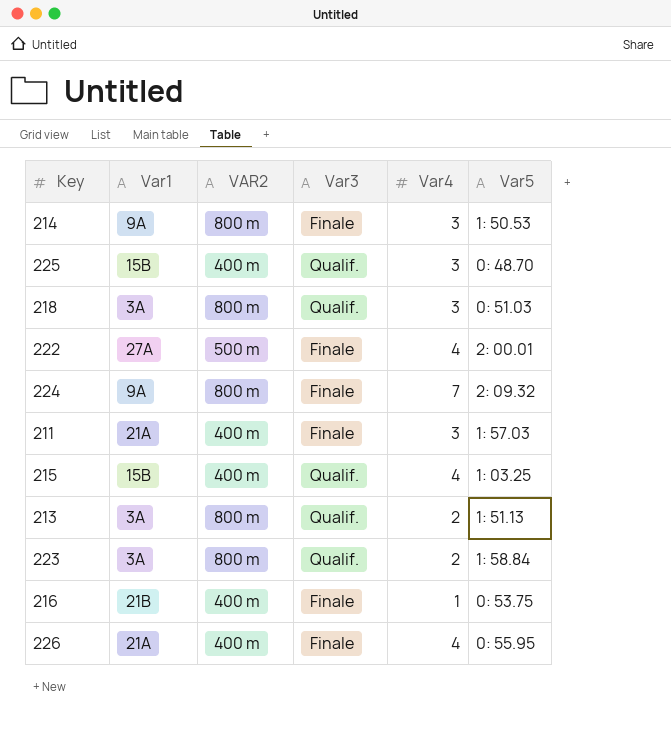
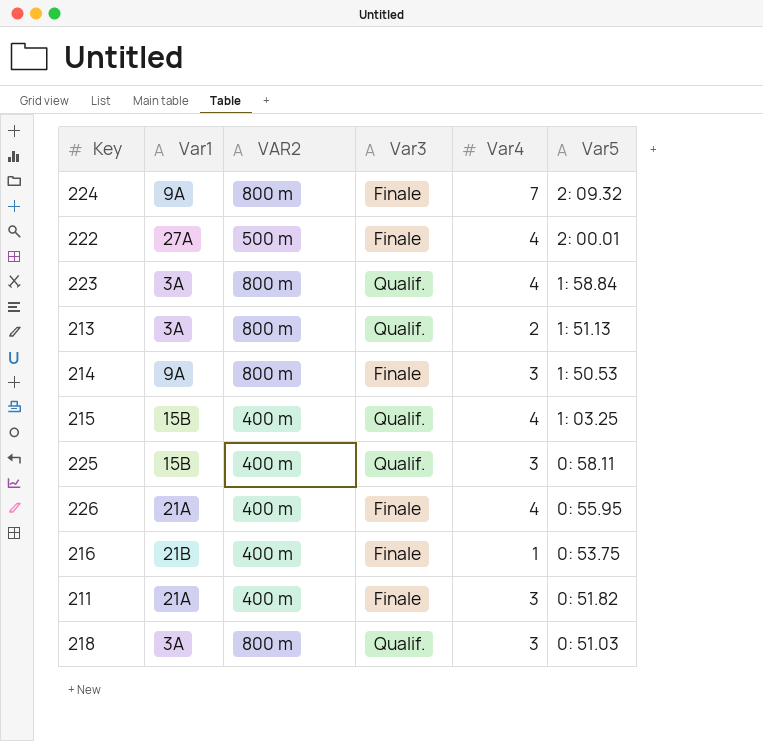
row order: none -> Var5 descending
223 | Var4: 2 -> 4
225 | Var5: 0: 48.70 -> 0: 58.11
211 | Var5: 1: 57.03 -> 0: 51.82

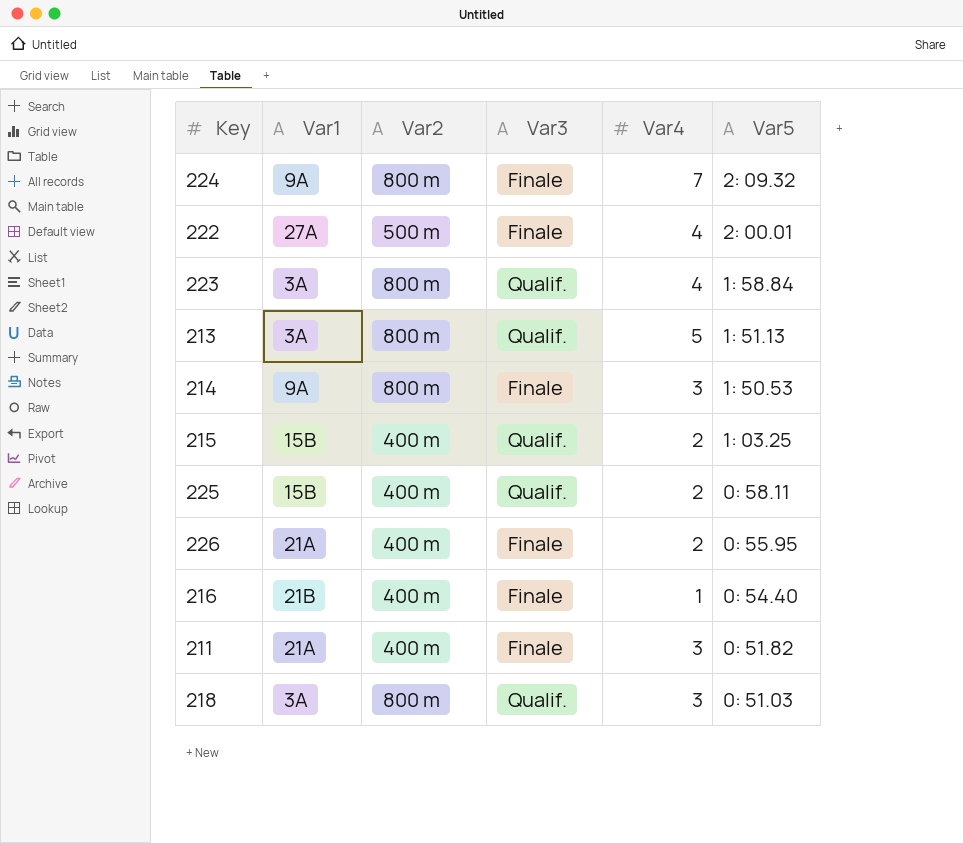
column name: VAR2 -> Var2
213 | Var4: 2 -> 5
215 | Var4: 4 -> 2
225 | Var4: 3 -> 2
226 | Var4: 4 -> 2
216 | Var5: 0: 53.75 -> 0: 54.40

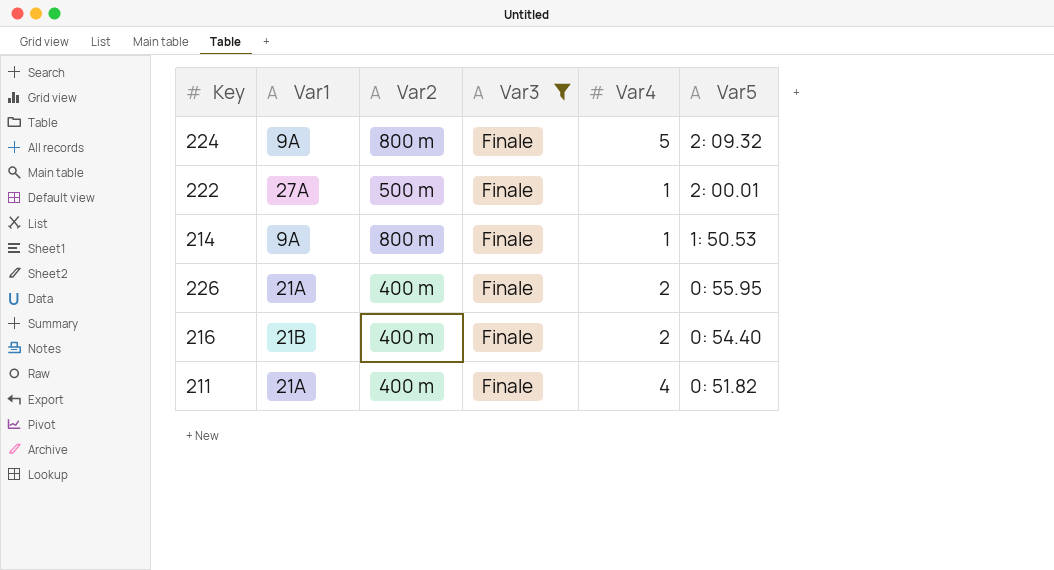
filter: none -> Var3 = Finale
224 | Var4: 7 -> 5
222 | Var4: 4 -> 1
214 | Var4: 3 -> 1
216 | Var4: 1 -> 2
211 | Var4: 3 -> 4

